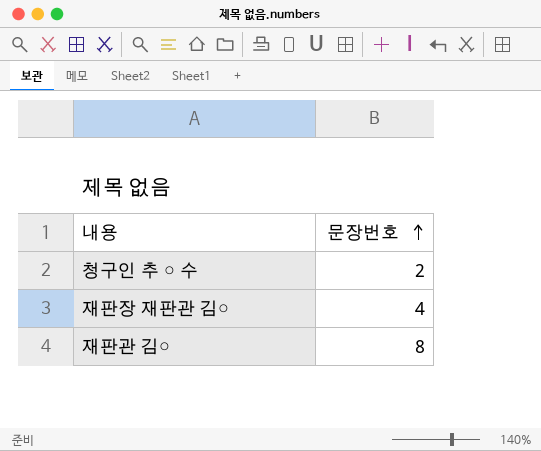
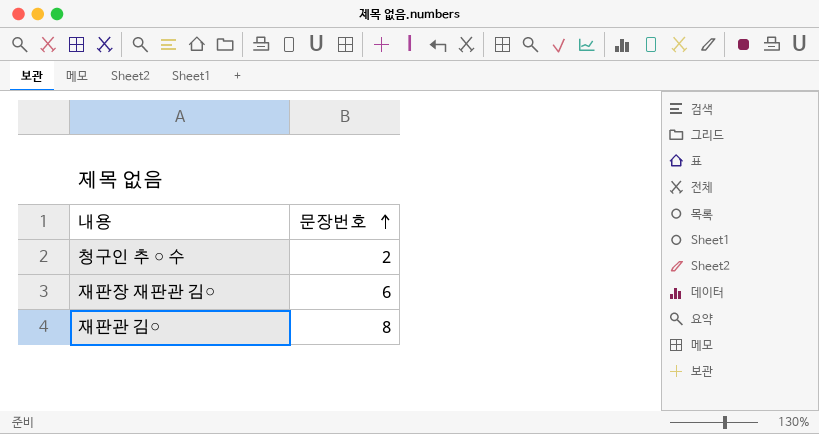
재판장 재판관 김○ | 문장번호: 4 -> 6

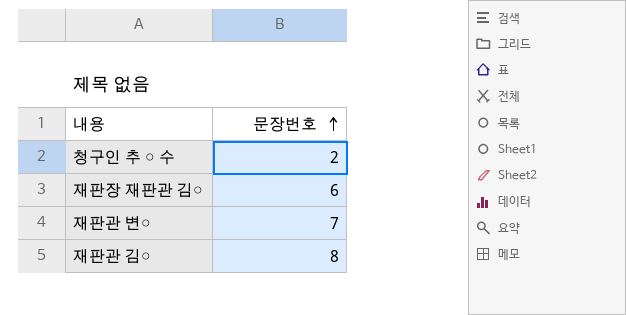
row 재판관 변○: none -> 7

